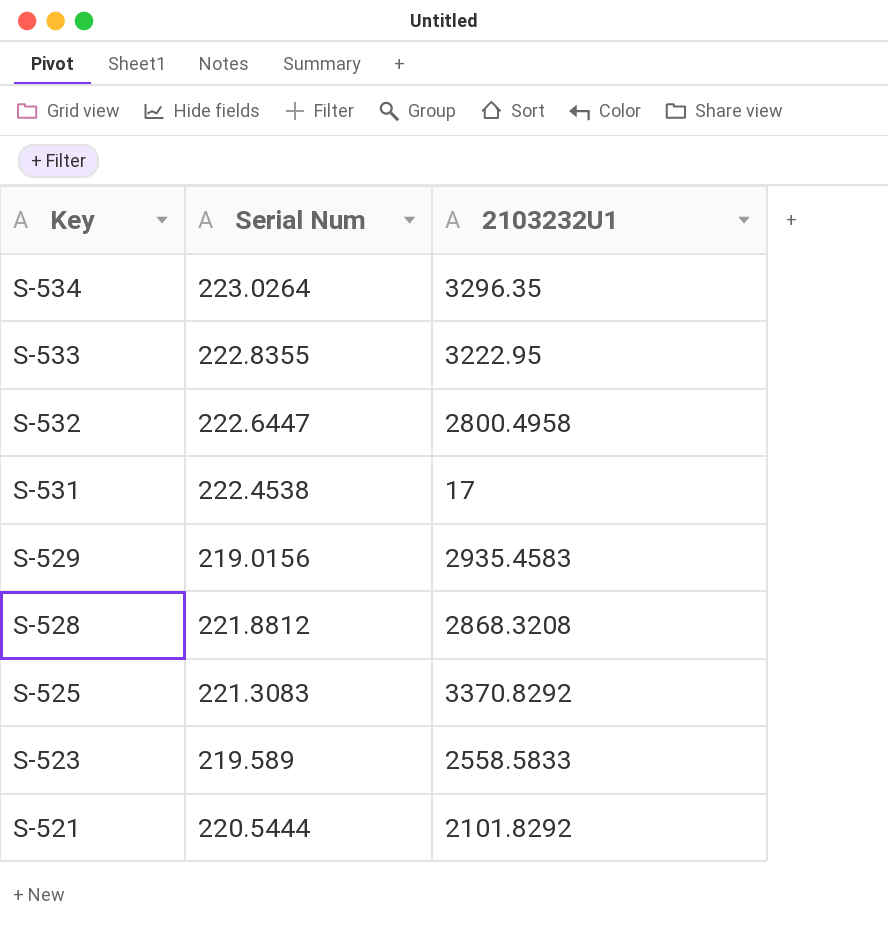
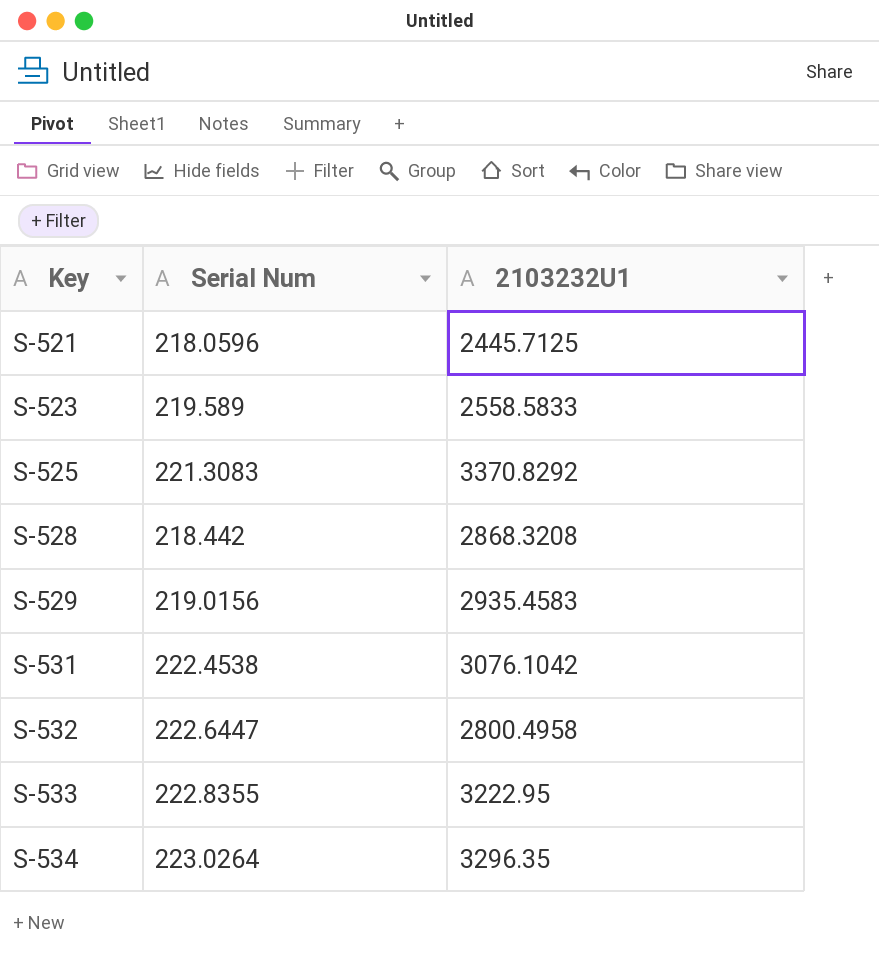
row order: Key descending -> Key ascending
S-521 | Serial Num: 220.5444 -> 218.0596
S-521 | 2103232U1: 2101.8292 -> 2445.7125
S-528 | Serial Num: 221.8812 -> 218.442
S-531 | 2103232U1: 17 -> 3076.1042

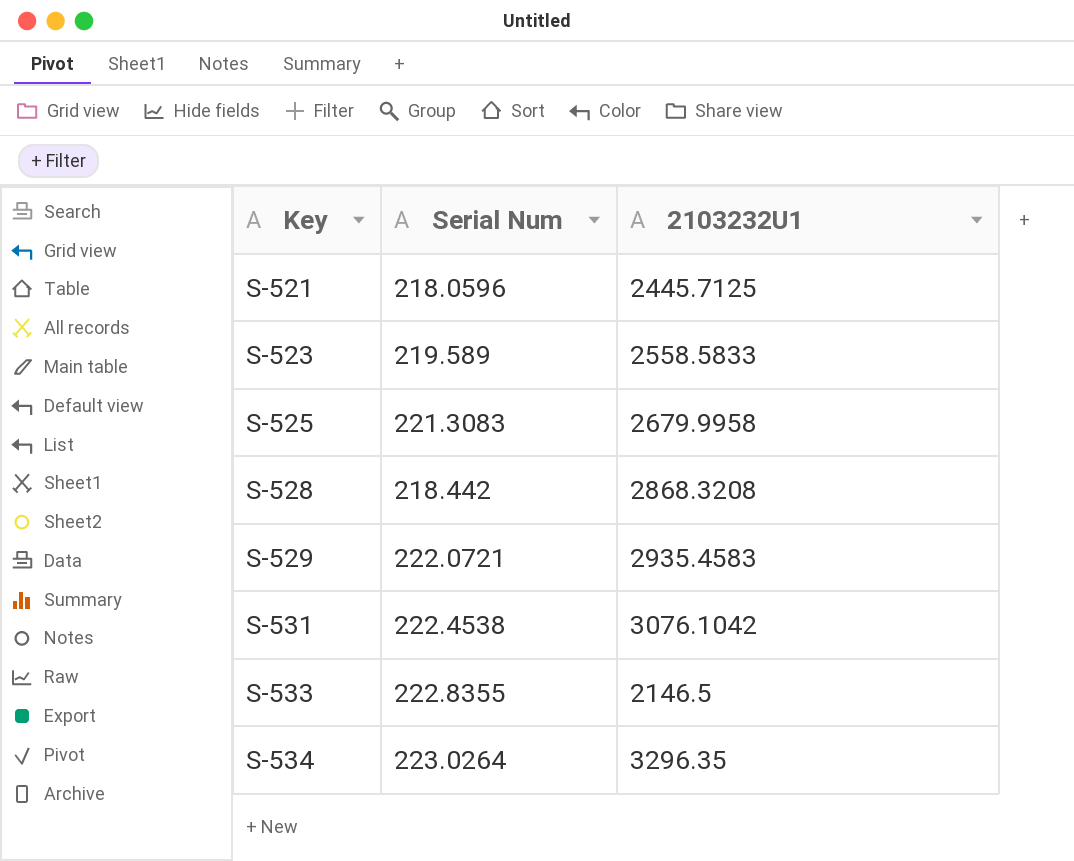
row S-532: 222.6447 | 2800.4958 -> none
S-525 | 2103232U1: 3370.8292 -> 2679.9958
S-529 | Serial Num: 219.0156 -> 222.0721
S-533 | 2103232U1: 3222.95 -> 2146.5

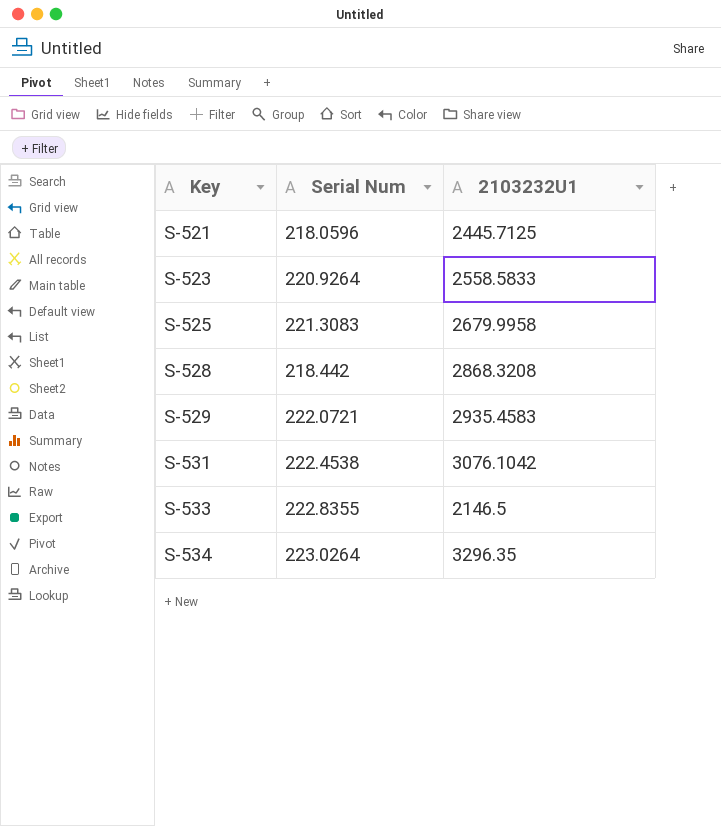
S-523 | Serial Num: 219.589 -> 220.9264

